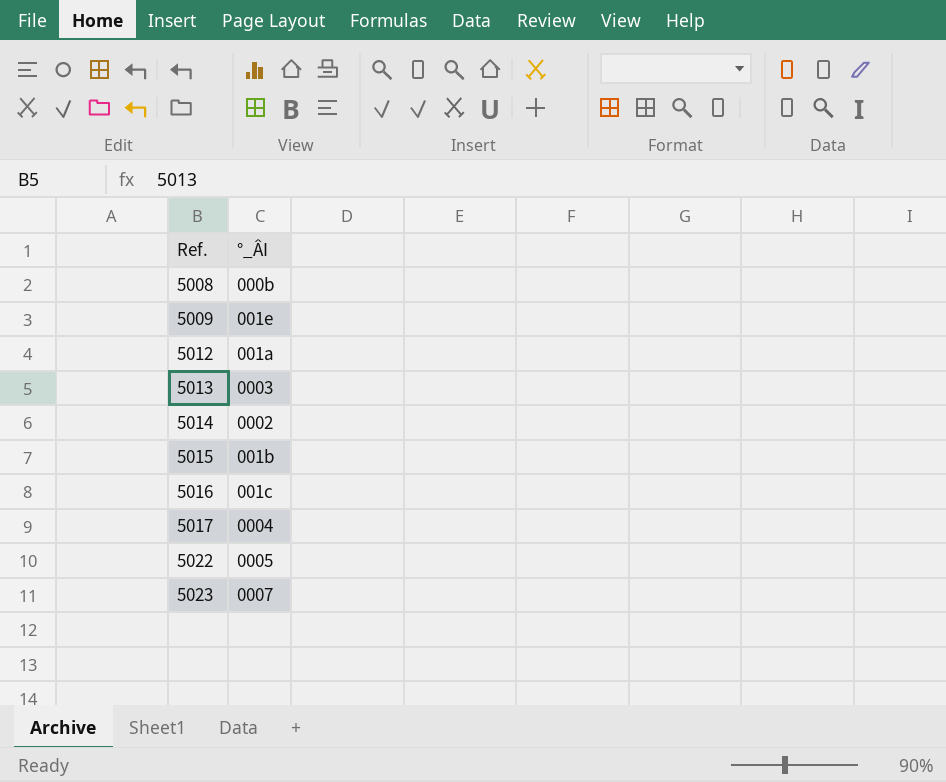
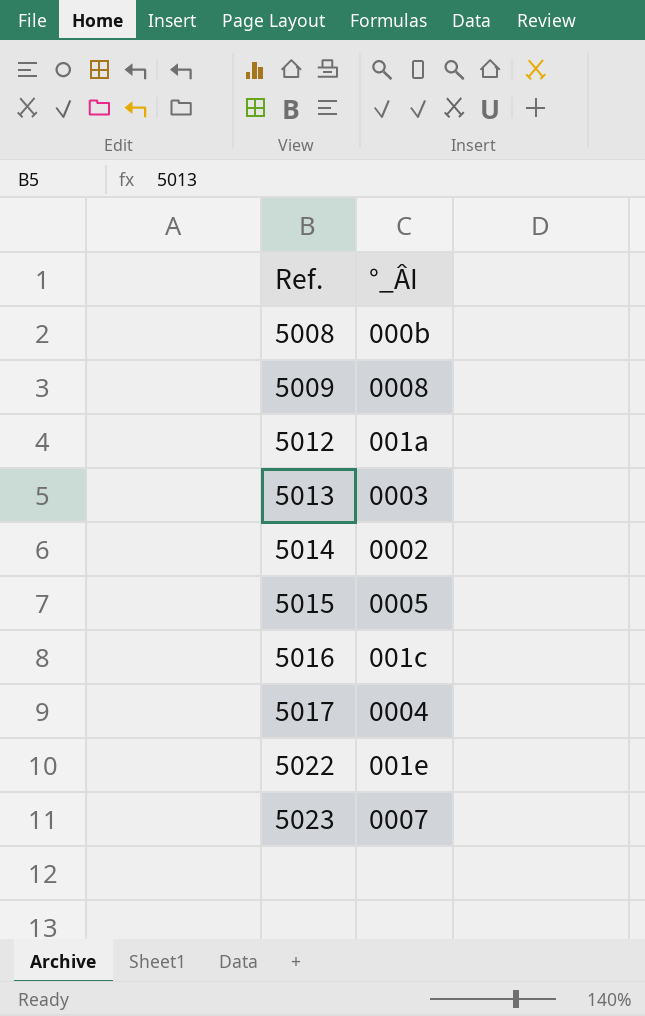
5009 | °_ÂI: 001e -> 0008
5015 | °_ÂI: 001b -> 0005
5022 | °_ÂI: 0005 -> 001e

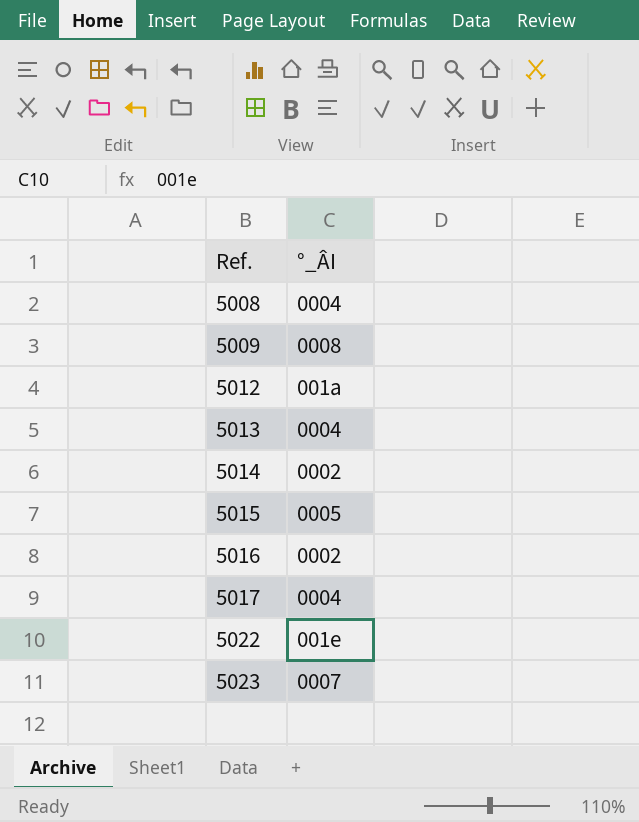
5008 | °_ÂI: 000b -> 0004
5013 | °_ÂI: 0003 -> 0004
5016 | °_ÂI: 001c -> 0002

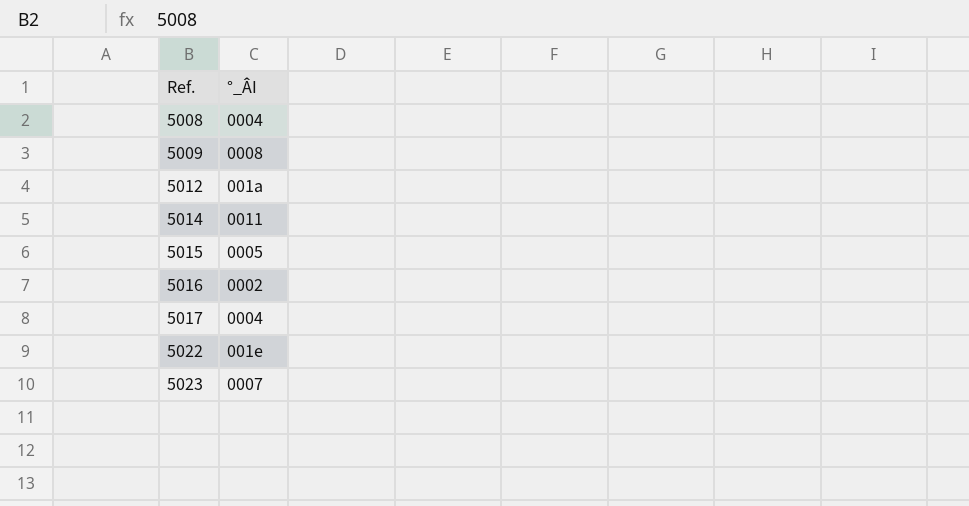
row 5013: 0004 -> none
5014 | °_ÂI: 0002 -> 0011

